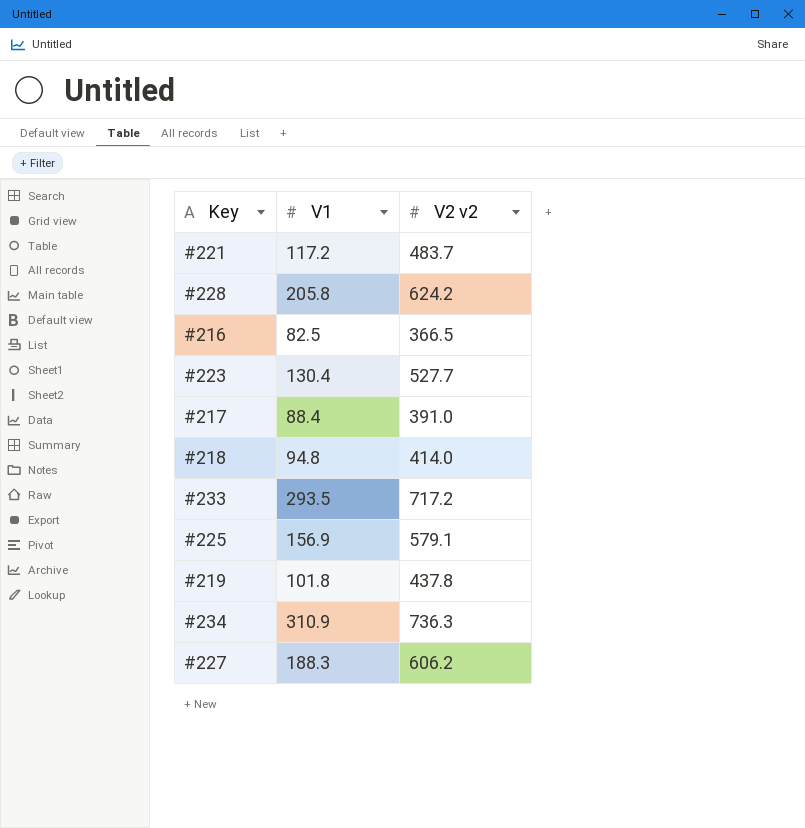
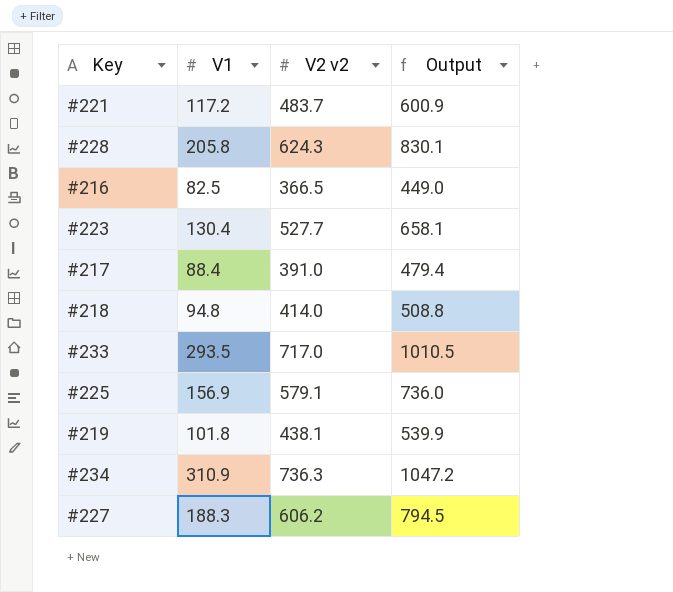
column Output | formula: none -> [V1] + [V2 v2]
#228 | V2 v2: 624.2 -> 624.3
#233 | V2 v2: 717.2 -> 717.0
#219 | V2 v2: 437.8 -> 438.1

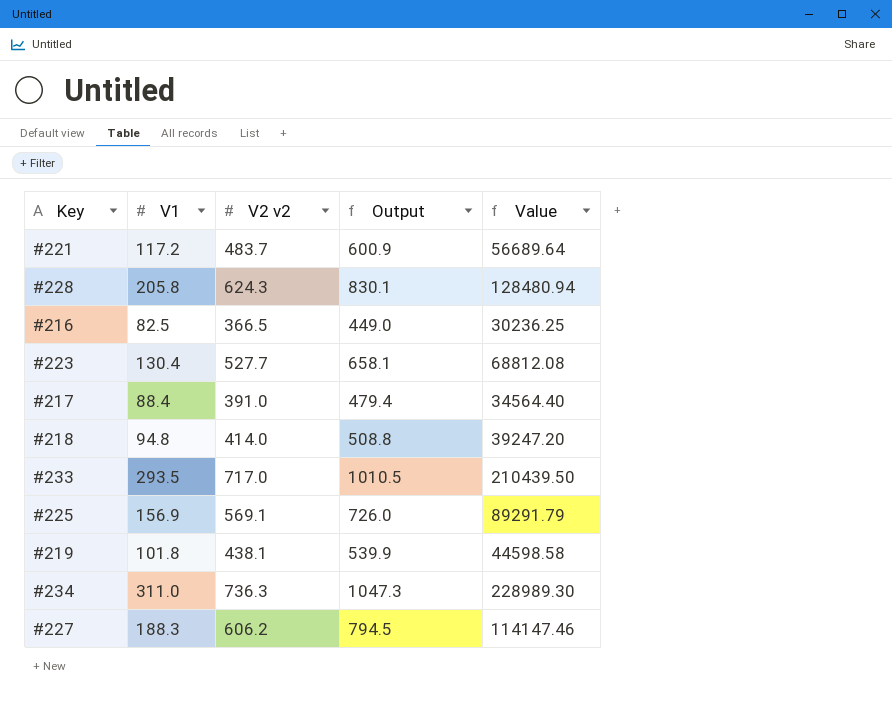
column Value | formula: none -> [V1] * [V2 v2]
#225 | V2 v2: 579.1 -> 569.1
#225 | Output: 736.0 -> 726.0
#234 | V1: 310.9 -> 311.0
#234 | Output: 1047.2 -> 1047.3

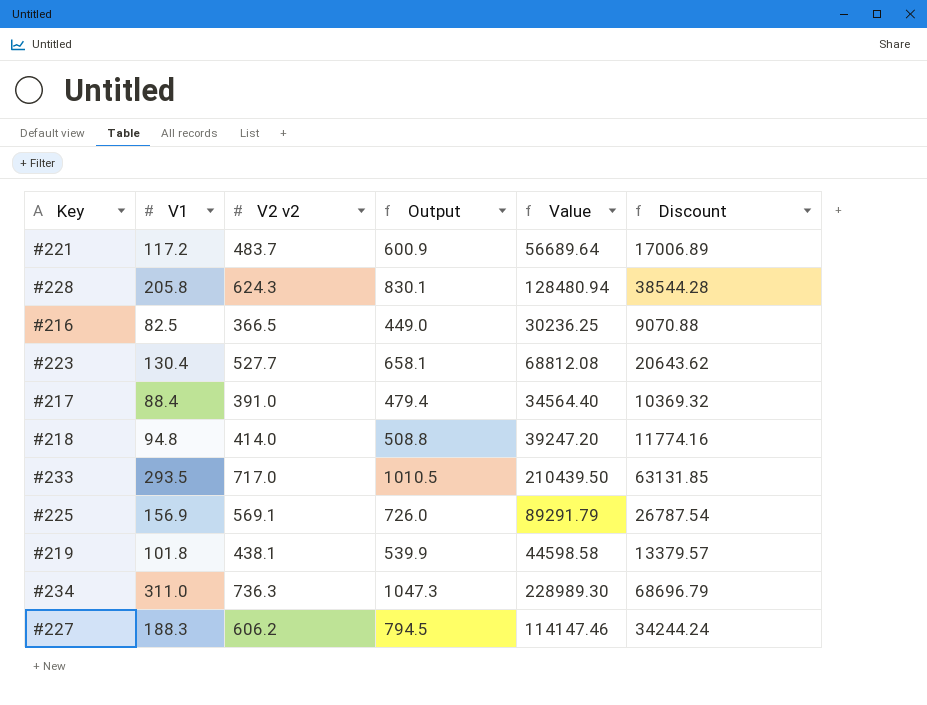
column Discount | formula: none -> [Value] * 0.3

